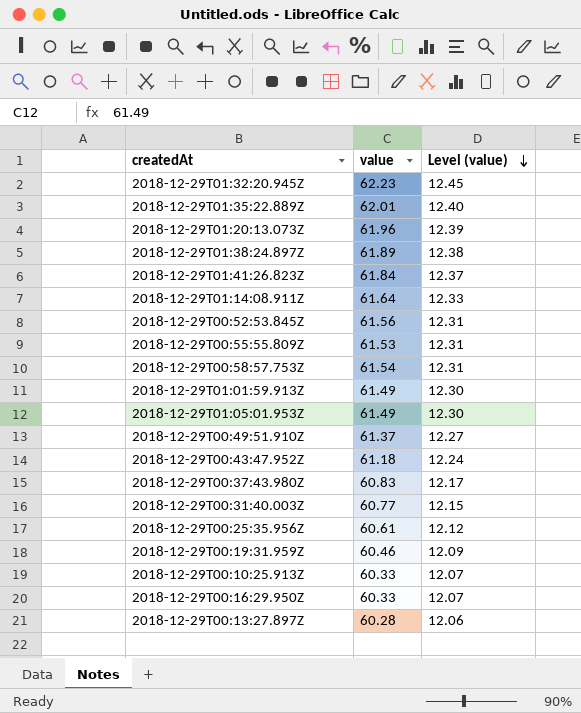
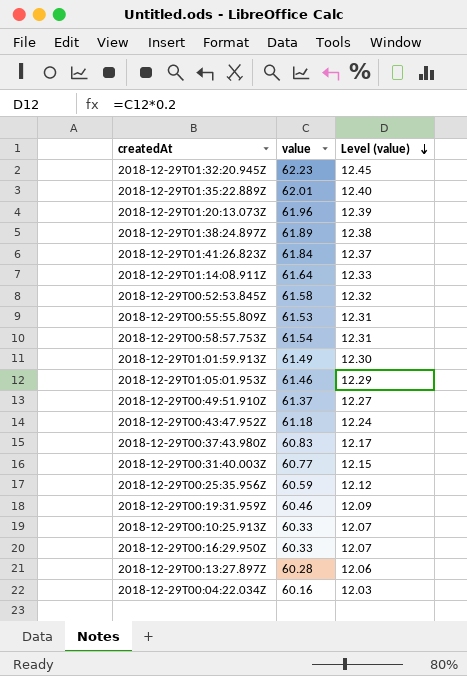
2018-12-29T00:52:53.845Z | value: 61.56 -> 61.58
2018-12-29T00:52:53.845Z | Level (value): 12.31 -> 12.32
2018-12-29T01:05:01.953Z | value: 61.49 -> 61.46
2018-12-29T01:05:01.953Z | Level (value): 12.30 -> 12.29
2018-12-29T00:25:35.956Z | value: 60.61 -> 60.59
row 2018-12-29T00:04:22.034Z: none -> 60.16 | 12.03

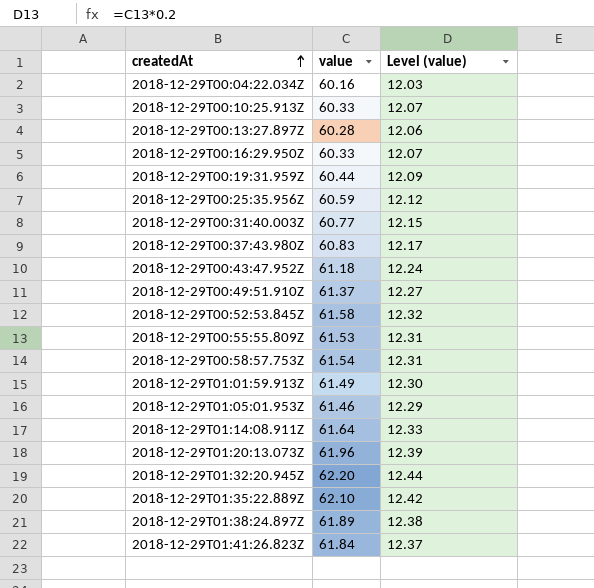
row order: Level (value) descending -> createdAt ascending
2018-12-29T00:19:31.959Z | value: 60.46 -> 60.44
2018-12-29T01:32:20.945Z | value: 62.23 -> 62.20
2018-12-29T01:32:20.945Z | Level (value): 12.45 -> 12.44
2018-12-29T01:35:22.889Z | value: 62.01 -> 62.10
2018-12-29T01:35:22.889Z | Level (value): 12.40 -> 12.42

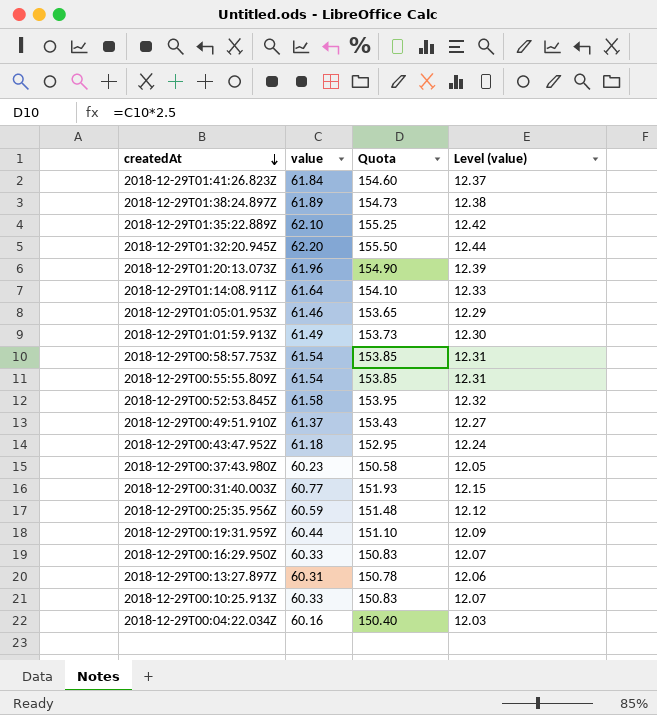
row order: createdAt ascending -> createdAt descending
column Quota | formula: none -> [value] * 2.5
2018-12-29T00:55:55.809Z | value: 61.53 -> 61.54
2018-12-29T00:37:43.980Z | value: 60.83 -> 60.23
2018-12-29T00:37:43.980Z | Level (value): 12.17 -> 12.05
2018-12-29T00:13:27.897Z | value: 60.28 -> 60.31

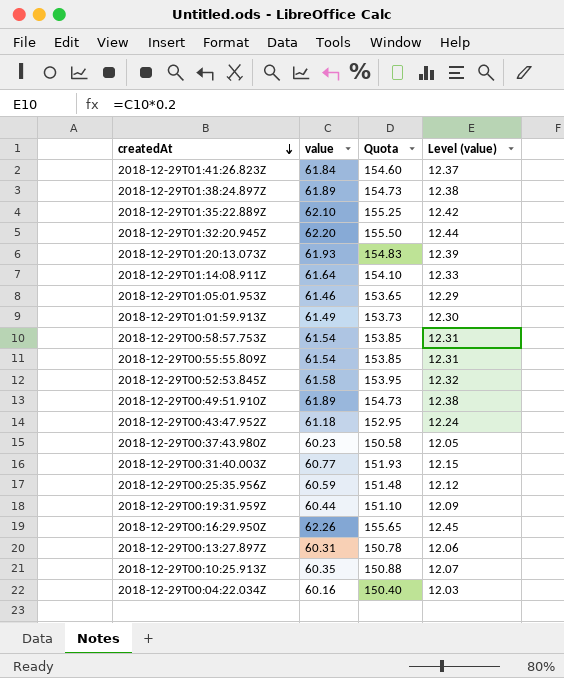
2018-12-29T01:20:13.073Z | value: 61.96 -> 61.93
2018-12-29T01:20:13.073Z | Quota: 154.90 -> 154.83
2018-12-29T00:49:51.910Z | value: 61.37 -> 61.89
2018-12-29T00:49:51.910Z | Quota: 153.43 -> 154.73
2018-12-29T00:49:51.910Z | Level (value): 12.27 -> 12.38
2018-12-29T00:16:29.950Z | value: 60.33 -> 62.26
2018-12-29T00:16:29.950Z | Quota: 150.83 -> 155.65
2018-12-29T00:16:29.950Z | Level (value): 12.07 -> 12.45
2018-12-29T00:10:25.913Z | value: 60.33 -> 60.35
2018-12-29T00:10:25.913Z | Quota: 150.83 -> 150.88

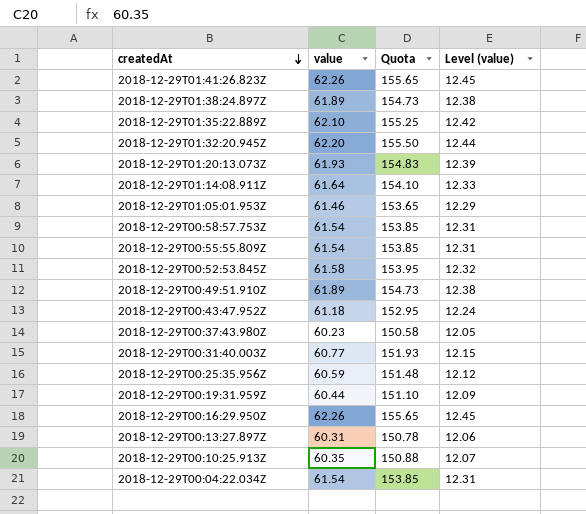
row 2018-12-29T01:01:59.913Z: 61.49 | 153.73 | 12.30 -> none
2018-12-29T01:41:26.823Z | value: 61.84 -> 62.26
2018-12-29T01:41:26.823Z | Quota: 154.60 -> 155.65
2018-12-29T01:41:26.823Z | Level (value): 12.37 -> 12.45
2018-12-29T00:04:22.034Z | value: 60.16 -> 61.54
2018-12-29T00:04:22.034Z | Quota: 150.40 -> 153.85
2018-12-29T00:04:22.034Z | Level (value): 12.03 -> 12.31

